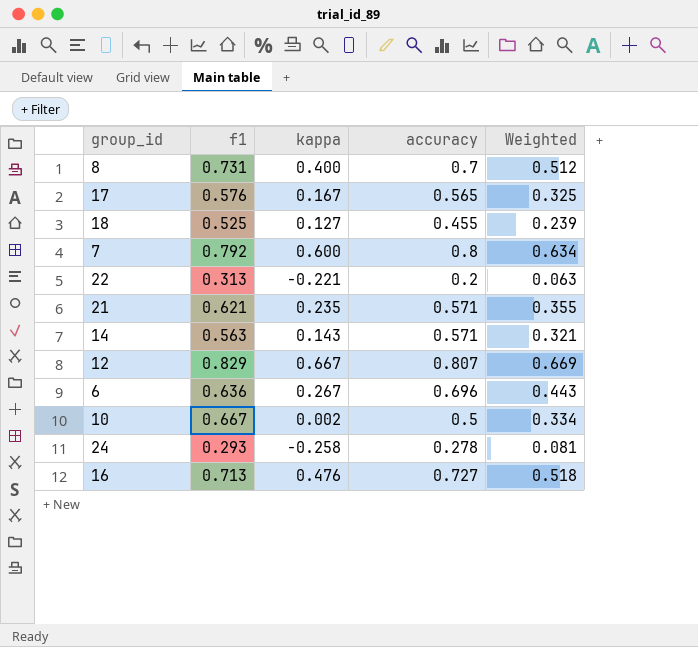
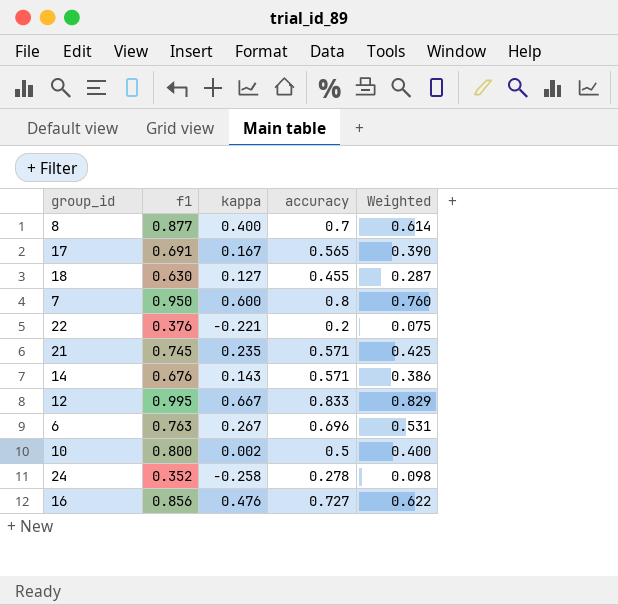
8 | f1: 0.731 -> 0.877
8 | Weighted: 0.512 -> 0.614
17 | f1: 0.576 -> 0.691
17 | Weighted: 0.325 -> 0.390
18 | f1: 0.525 -> 0.630
18 | Weighted: 0.239 -> 0.287
7 | f1: 0.792 -> 0.950
7 | Weighted: 0.634 -> 0.760
22 | f1: 0.313 -> 0.376
22 | Weighted: 0.063 -> 0.075
21 | f1: 0.621 -> 0.745
21 | Weighted: 0.355 -> 0.425
14 | f1: 0.563 -> 0.676
14 | Weighted: 0.321 -> 0.386
12 | f1: 0.829 -> 0.995
12 | accuracy: 0.807 -> 0.833
12 | Weighted: 0.669 -> 0.829
6 | f1: 0.636 -> 0.763
6 | Weighted: 0.443 -> 0.531
10 | f1: 0.667 -> 0.800
10 | Weighted: 0.334 -> 0.400
24 | f1: 0.293 -> 0.352
24 | Weighted: 0.081 -> 0.098
16 | f1: 0.713 -> 0.856
16 | Weighted: 0.518 -> 0.622

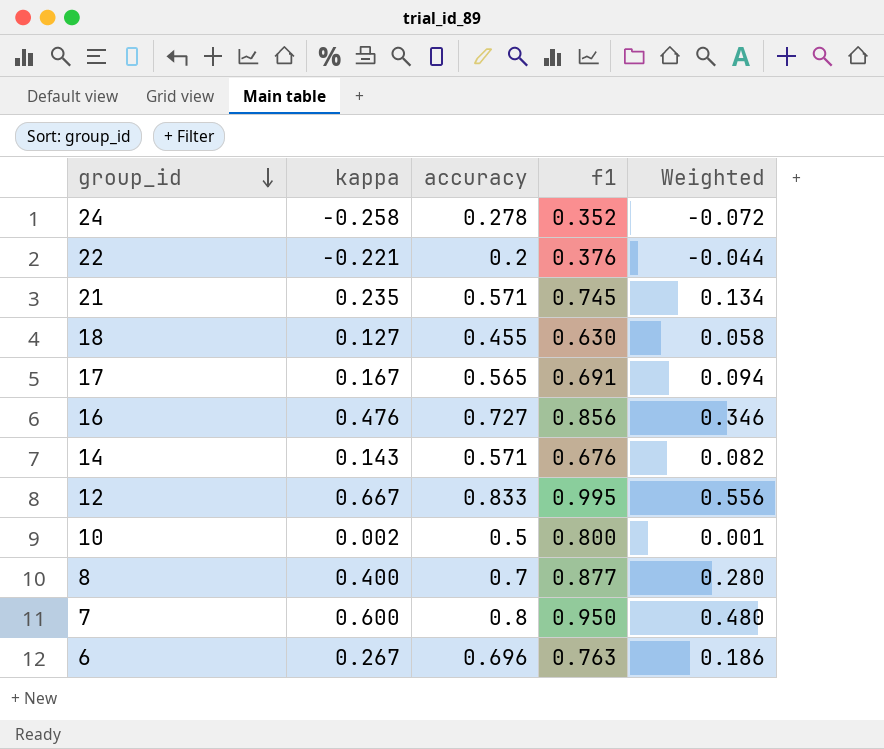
row order: none -> group_id descending
column f1 | position: 2 -> 4
column Weighted | formula: [f1] * [accuracy] -> [kappa] * [accuracy]

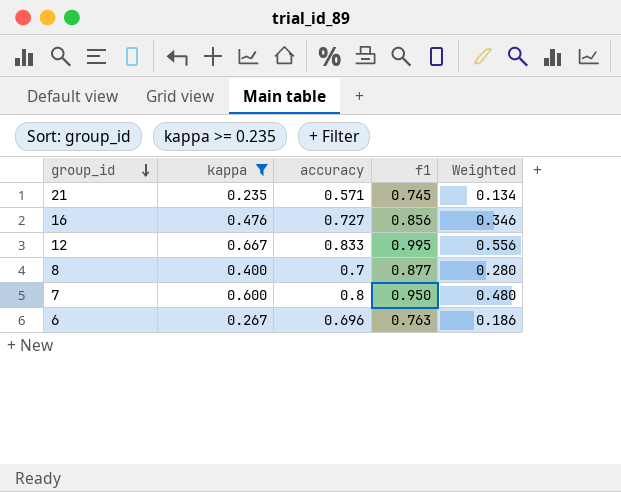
filter: none -> kappa >= 0.235

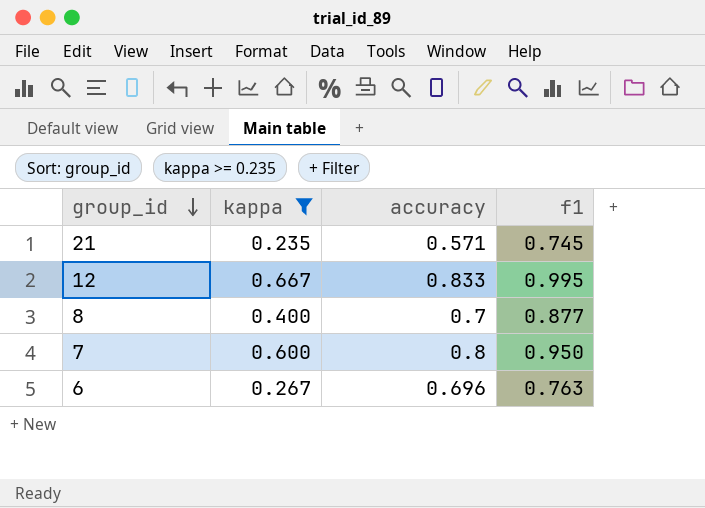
column Weighted | formula: [kappa] * [accuracy] -> none
row 16: 0.476 | 0.727 | 0.856 | 0.346 -> none

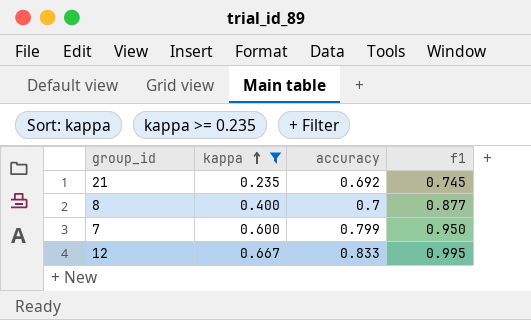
row order: group_id descending -> kappa ascending
row 6: 0.267 | 0.696 | 0.763 -> none
21 | accuracy: 0.571 -> 0.692
7 | accuracy: 0.8 -> 0.799

